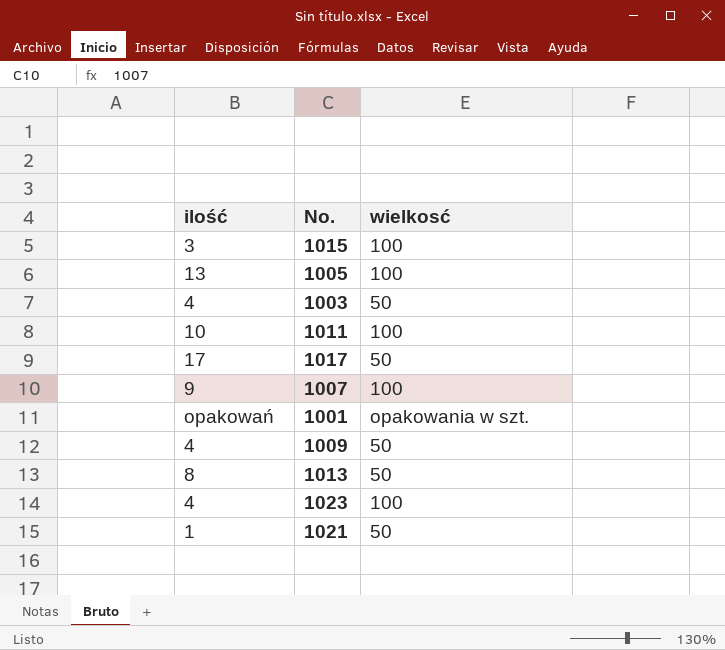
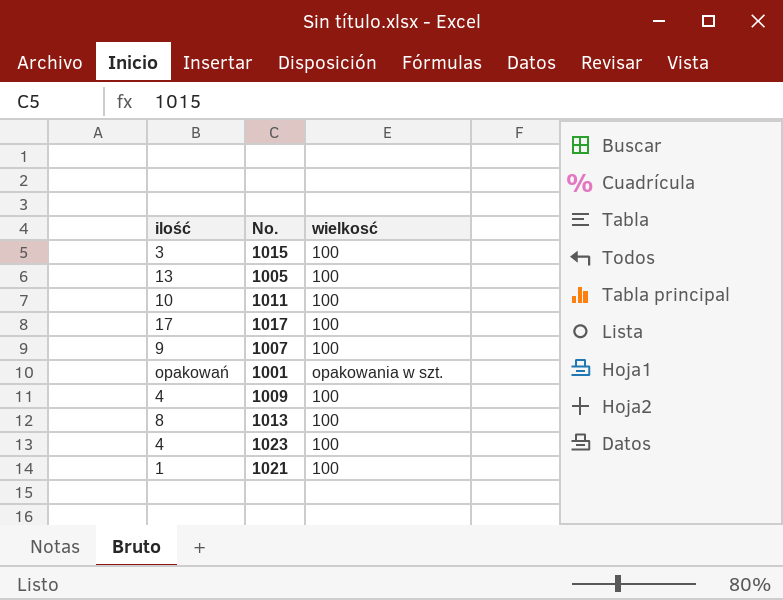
row 1003: 4 | 50 -> none
1017 | wielkosć: 50 -> 100
1009 | wielkosć: 50 -> 100
1013 | wielkosć: 50 -> 100
1021 | wielkosć: 50 -> 100

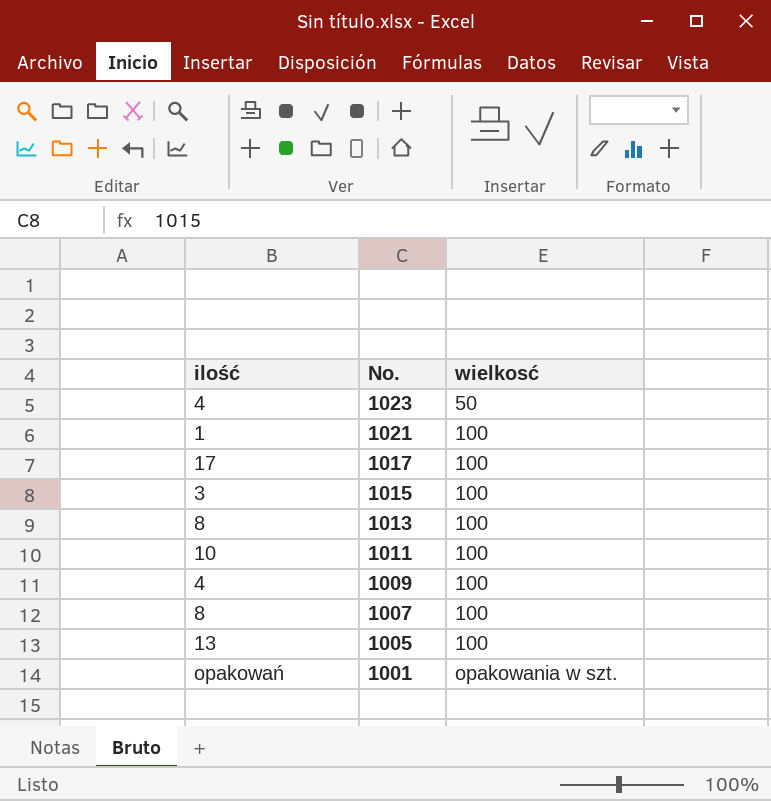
row order: none -> No. descending
1023 | wielkosć: 100 -> 50
1007 | ilość: 9 -> 8

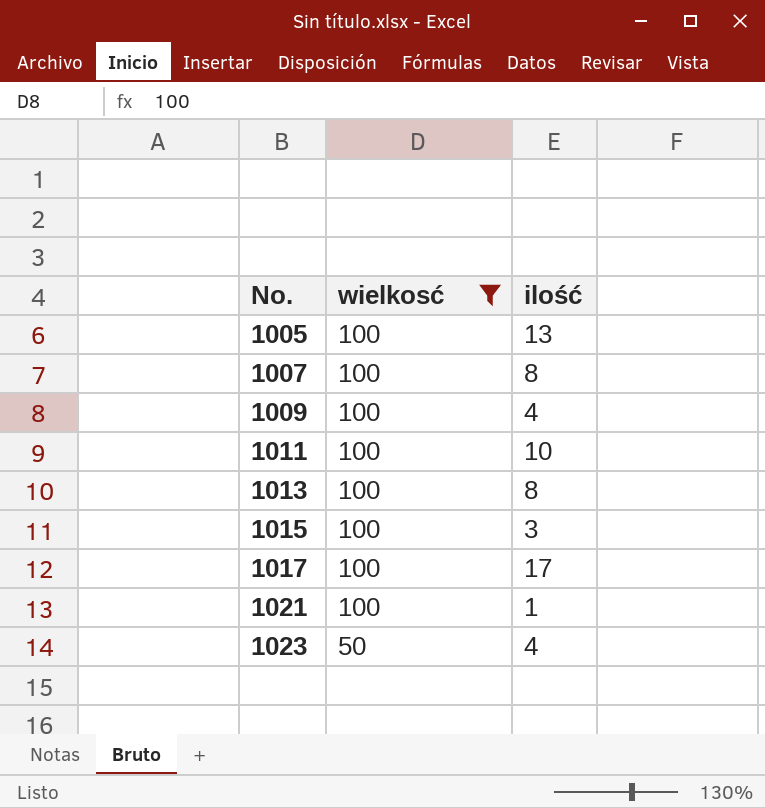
filter: none -> wielkosć != opakowania w szt.
row order: No. descending -> No. ascending
column ilość | position: 1 -> 3

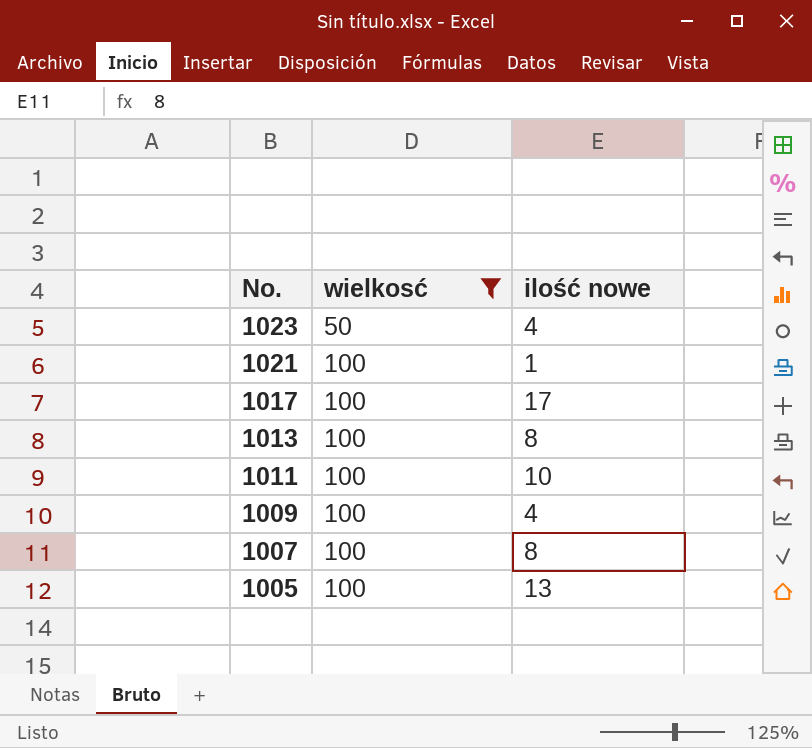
row order: No. ascending -> No. descending
column name: ilość -> ilość nowe
row 1015: 100 | 3 -> none

